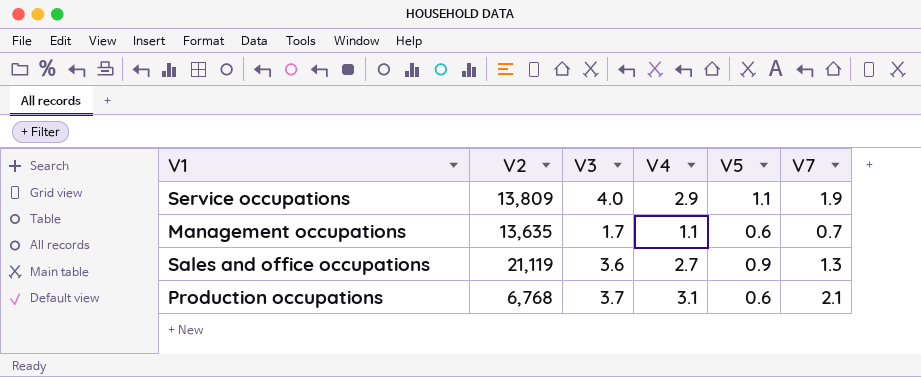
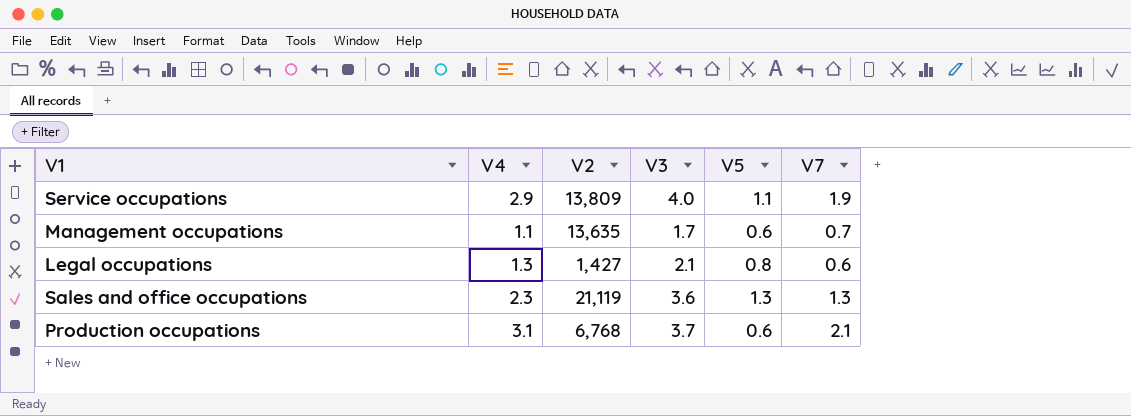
column V4 | position: 4 -> 2
row Legal occupations: none -> 1.3 | 1,427 | 2.1 | 0.8 | 0.6
Sales and office occupations | V4: 2.7 -> 2.3
Sales and office occupations | V5: 0.9 -> 1.3

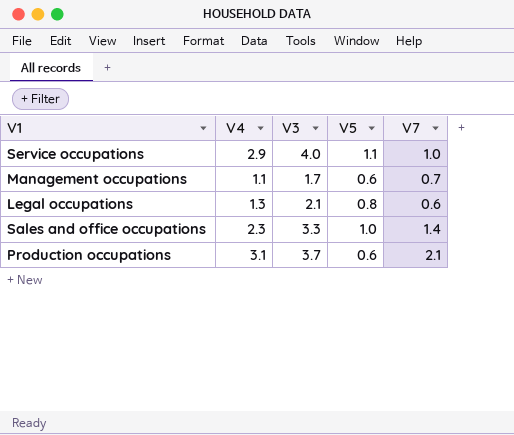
column V2 | position: 3 -> none
Service occupations | V7: 1.9 -> 1.0
Sales and office occupations | V3: 3.6 -> 3.3
Sales and office occupations | V5: 1.3 -> 1.0
Sales and office occupations | V7: 1.3 -> 1.4

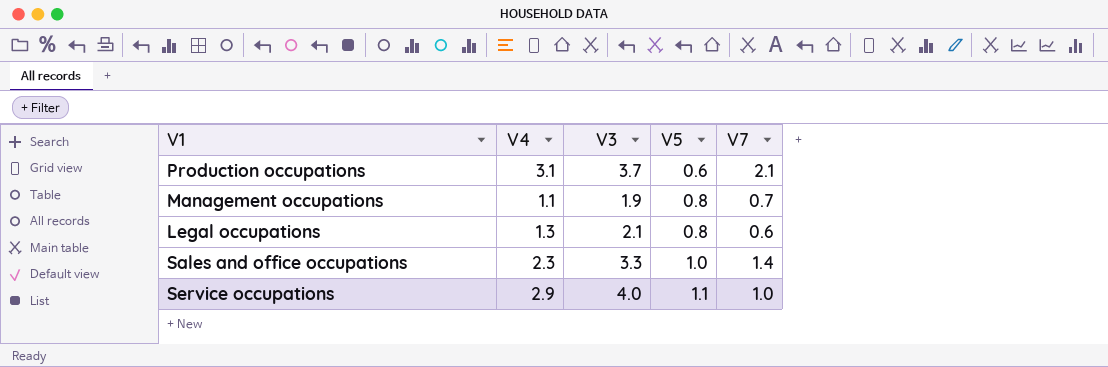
row order: none -> V5 ascending
Management occupations | V3: 1.7 -> 1.9
Management occupations | V5: 0.6 -> 0.8

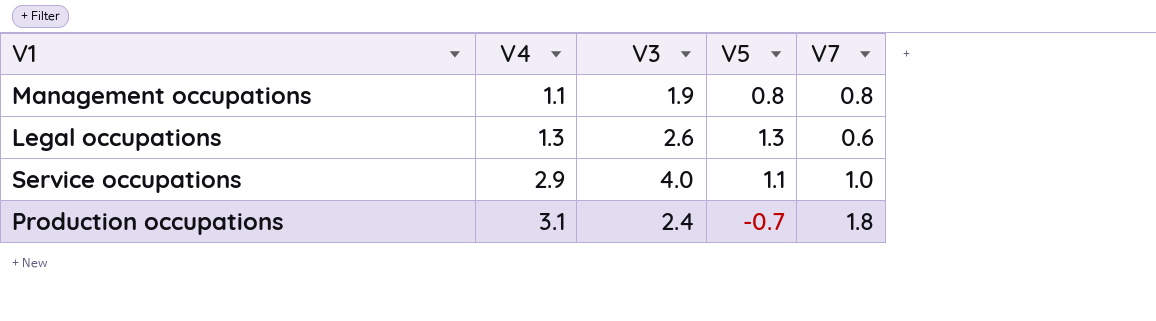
row order: V5 ascending -> V4 ascending
row Sales and office occupations: 2.3 | 3.3 | 1.0 | 1.4 -> none
Management occupations | V7: 0.7 -> 0.8
Legal occupations | V3: 2.1 -> 2.6
Legal occupations | V5: 0.8 -> 1.3
Production occupations | V3: 3.7 -> 2.4
Production occupations | V5: 0.6 -> -0.7
Production occupations | V7: 2.1 -> 1.8

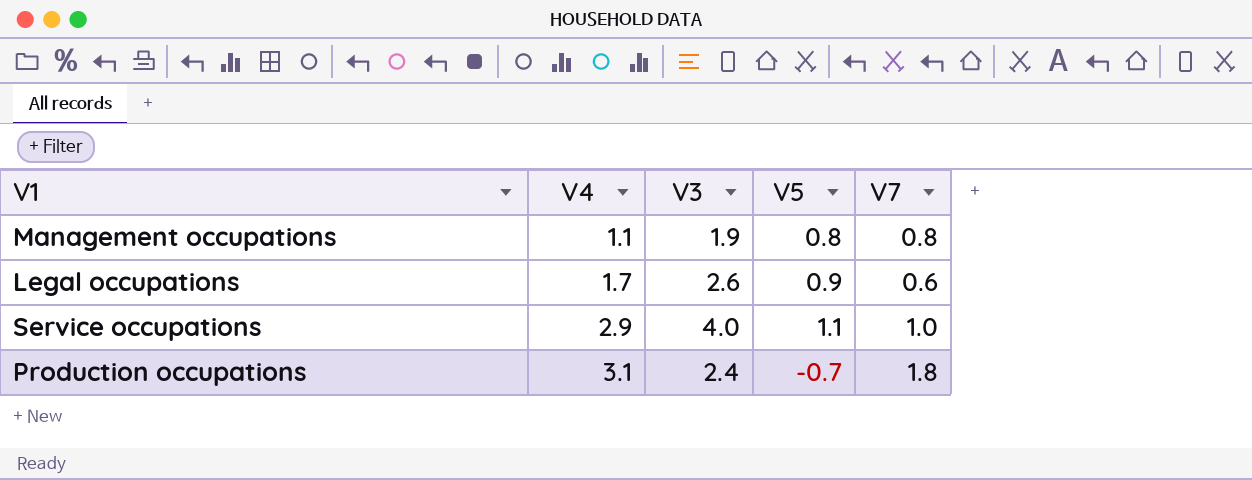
Legal occupations | V4: 1.3 -> 1.7
Legal occupations | V5: 1.3 -> 0.9

